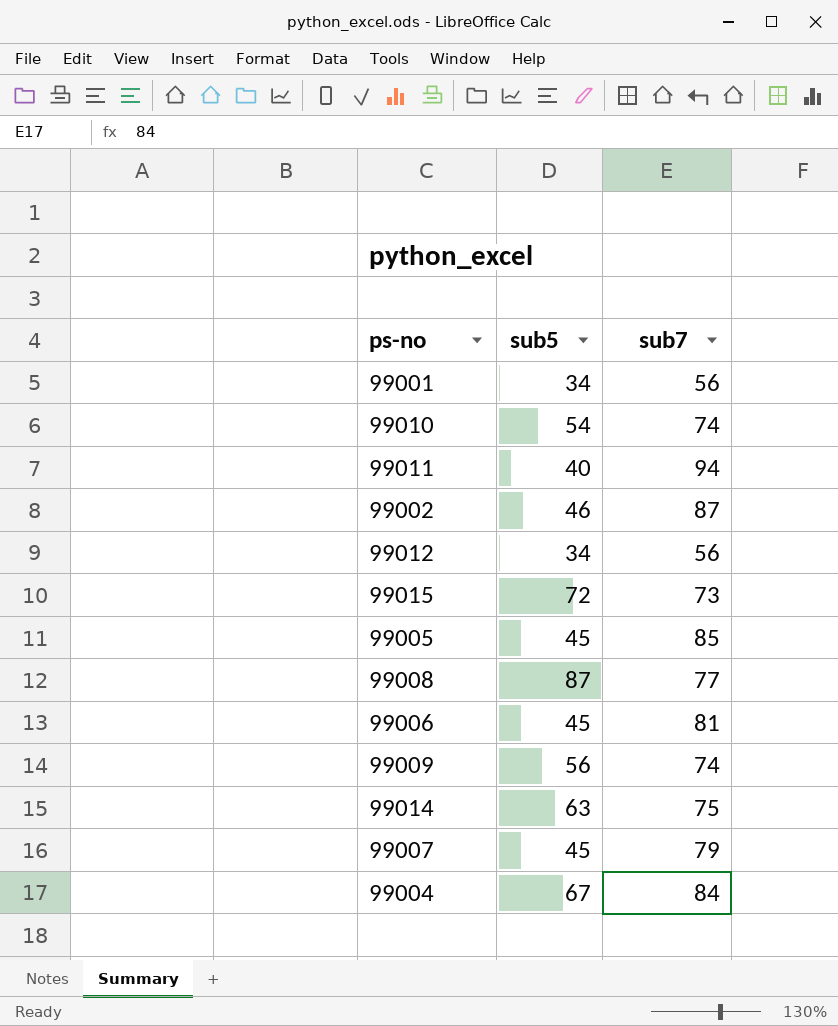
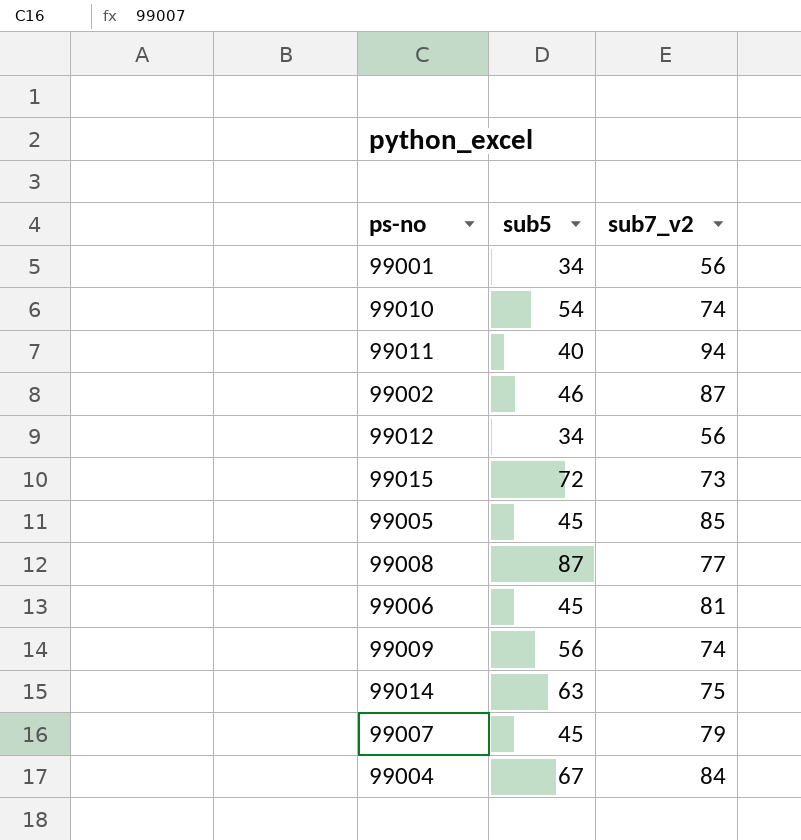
column name: sub7 -> sub7_v2

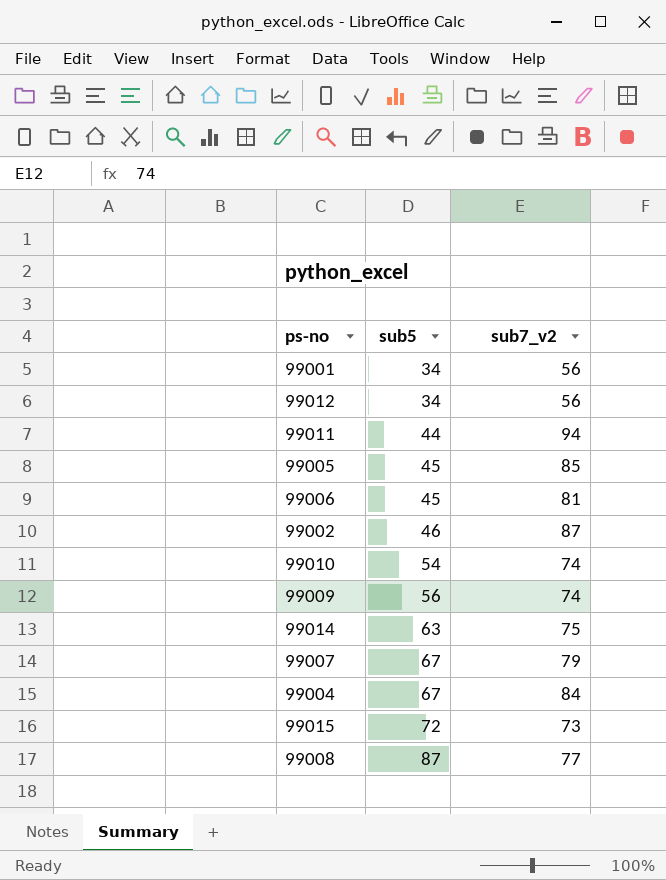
row order: none -> sub5 ascending
99011 | sub5: 40 -> 44
99007 | sub5: 45 -> 67

